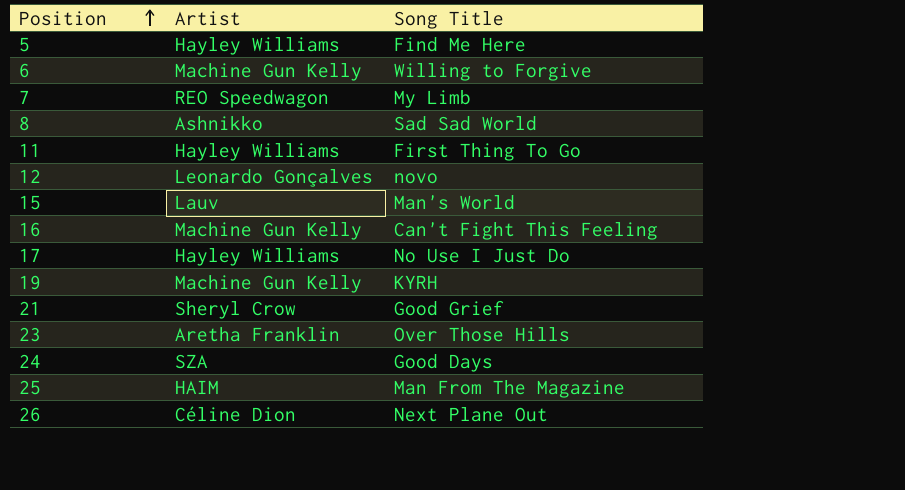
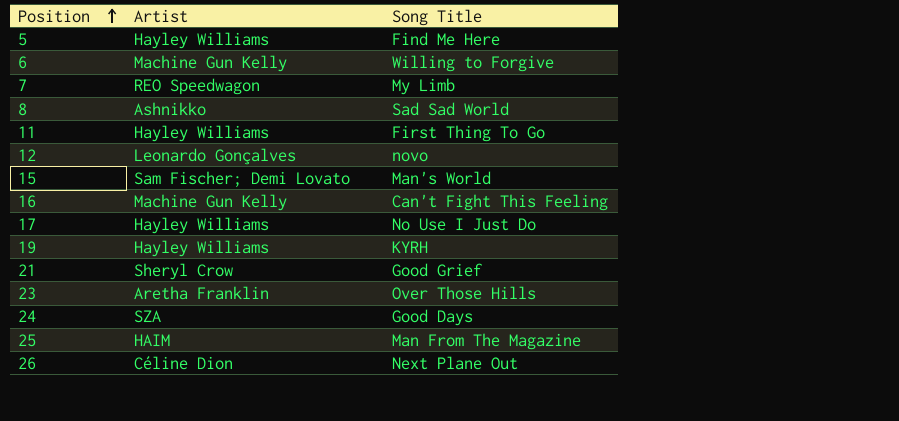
15 | Artist: Lauv -> Sam Fischer; Demi Lovato
19 | Artist: Machine Gun Kelly -> Hayley Williams

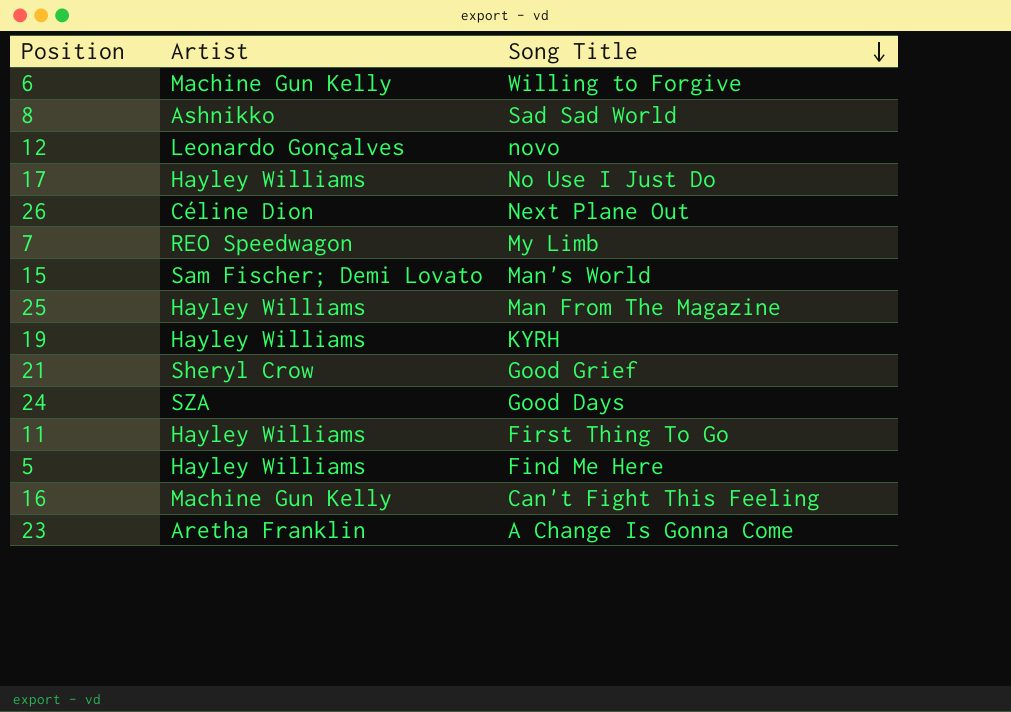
row order: Position ascending -> Song Title descending
25 | Artist: HAIM -> Hayley Williams
23 | Song Title: Over Those Hills -> A Change Is Gonna Come

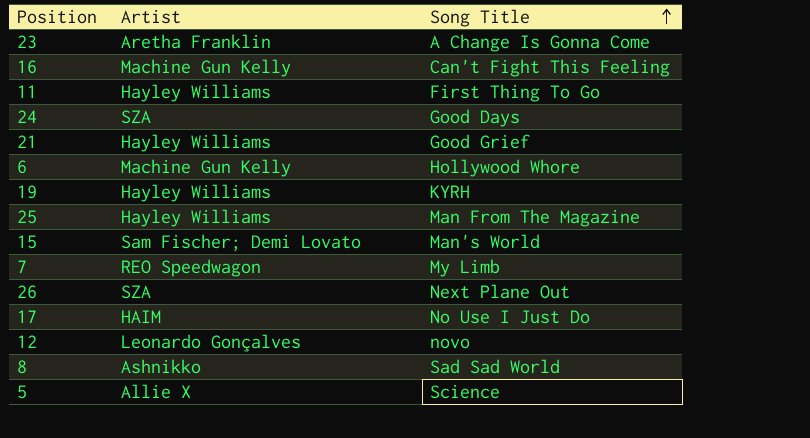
row order: Song Title descending -> Song Title ascending
21 | Artist: Sheryl Crow -> Hayley Williams
6 | Song Title: Willing to Forgive -> Hollywood Whore
26 | Artist: Céline Dion -> SZA
17 | Artist: Hayley Williams -> HAIM
5 | Artist: Hayley Williams -> Allie X
5 | Song Title: Find Me Here -> Science

